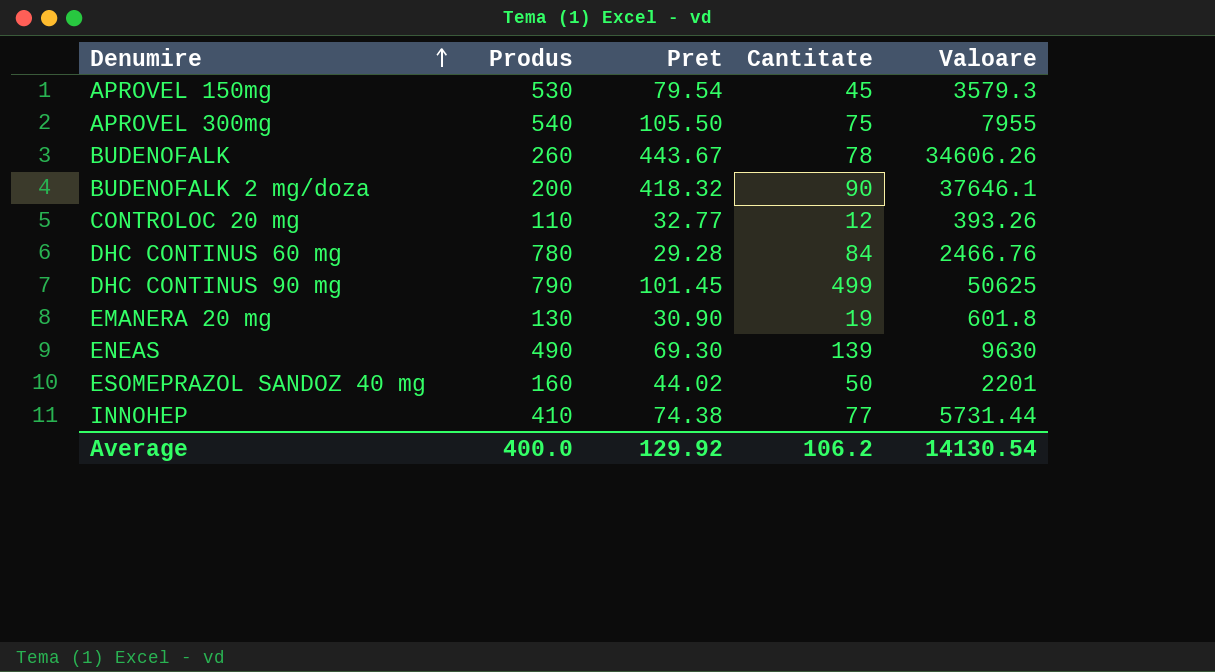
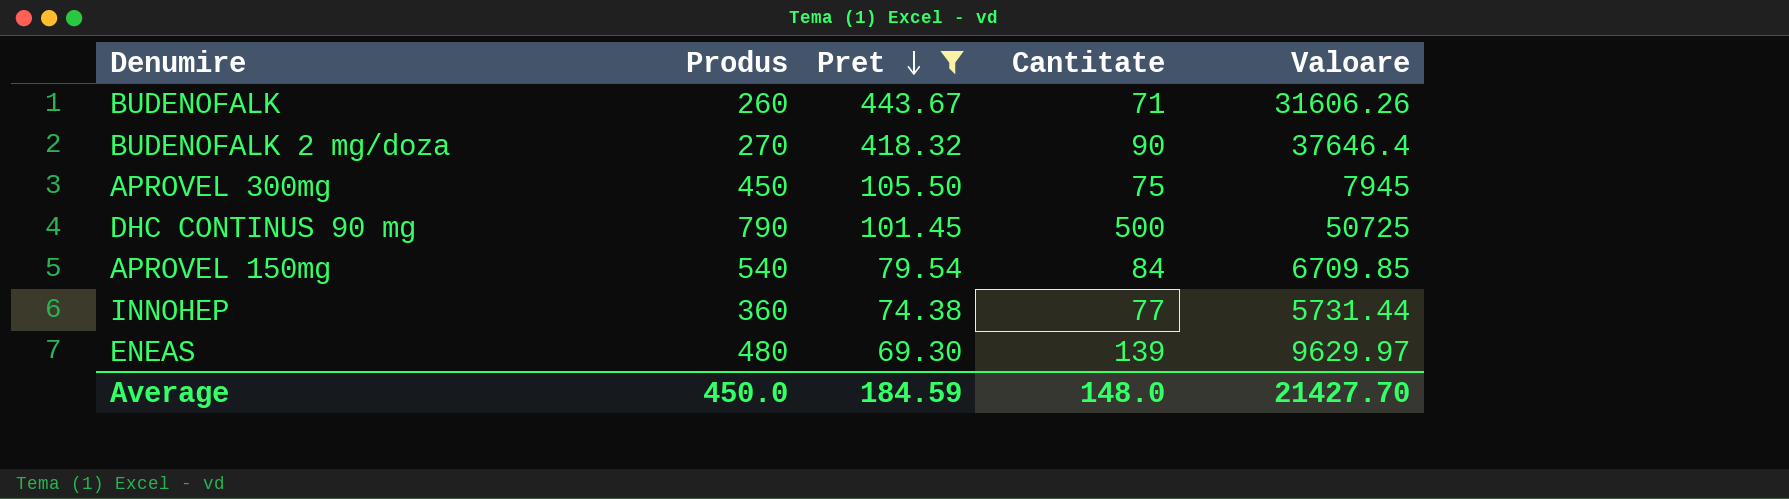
filter: none -> Pret >= 69.30
row order: Denumire ascending -> Pret descending
BUDENOFALK | Cantitate: 78 -> 71
BUDENOFALK | Valoare: 34606.26 -> 31606.26
BUDENOFALK 2 mg/doza | Produs: 200 -> 270
BUDENOFALK 2 mg/doza | Valoare: 37646.1 -> 37646.4
APROVEL 300mg | Produs: 540 -> 450
APROVEL 300mg | Valoare: 7955 -> 7945
DHC CONTINUS 90 mg | Cantitate: 499 -> 500
DHC CONTINUS 90 mg | Valoare: 50625 -> 50725
APROVEL 150mg | Produs: 530 -> 540
APROVEL 150mg | Cantitate: 45 -> 84
APROVEL 150mg | Valoare: 3579.3 -> 6709.85
INNOHEP | Produs: 410 -> 360
ENEAS | Produs: 490 -> 480
ENEAS | Valoare: 9630 -> 9629.97
Average | Produs: 400.0 -> 450.0
Average | Pret: 129.92 -> 184.59
Average | Cantitate: 106.2 -> 148.0
Average | Valoare: 14130.54 -> 21427.70

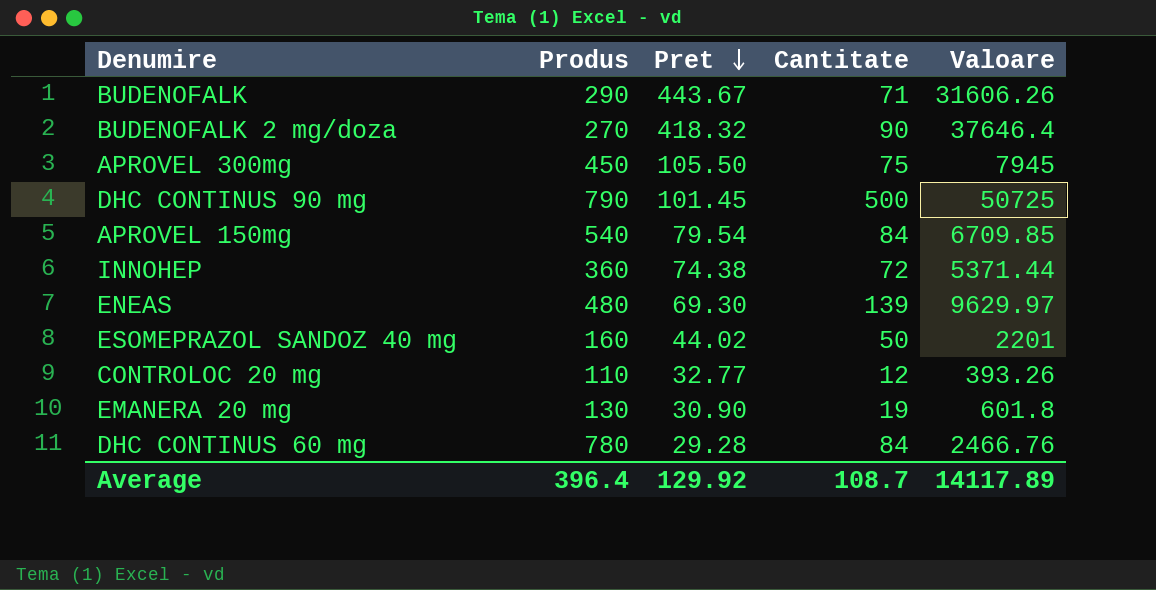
filter: Pret >= 69.30 -> none
BUDENOFALK | Produs: 260 -> 290
INNOHEP | Cantitate: 77 -> 72
INNOHEP | Valoare: 5731.44 -> 5371.44
Average | Produs: 450.0 -> 396.4
Average | Pret: 184.59 -> 129.92
Average | Cantitate: 148.0 -> 108.7
Average | Valoare: 21427.70 -> 14117.89

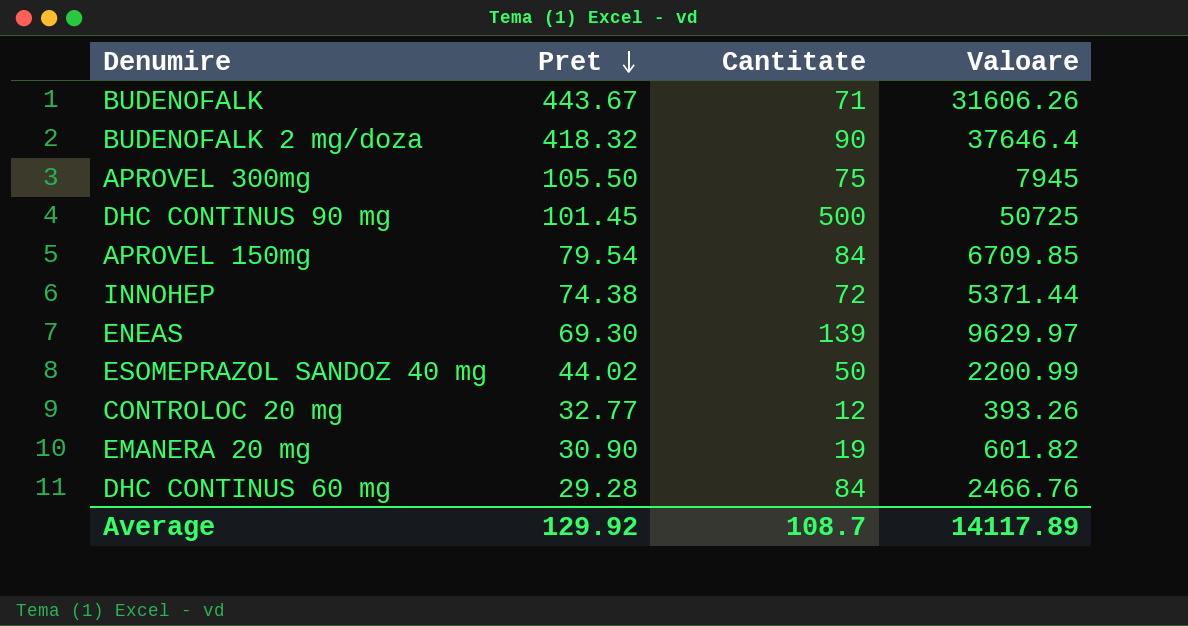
column Produs | position: 2 -> none
ESOMEPRAZOL SANDOZ 40 mg | Valoare: 2201 -> 2200.99
EMANERA 20 mg | Valoare: 601.8 -> 601.82

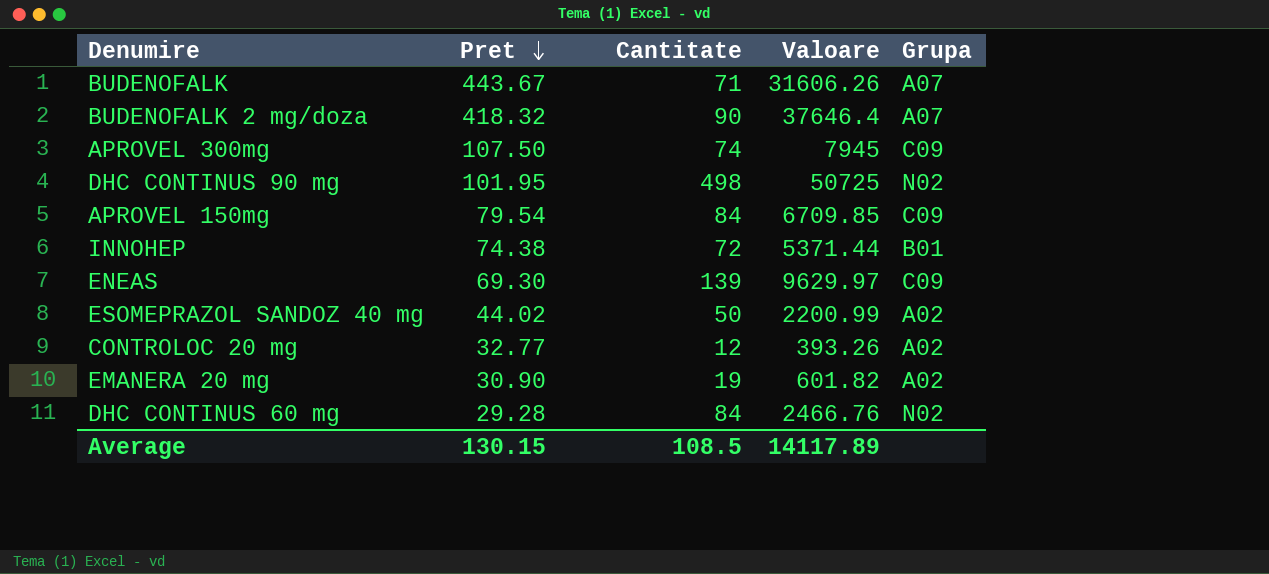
column Grupa | position: none -> 5
APROVEL 300mg | Pret: 105.50 -> 107.50
APROVEL 300mg | Cantitate: 75 -> 74
DHC CONTINUS 90 mg | Pret: 101.45 -> 101.95
DHC CONTINUS 90 mg | Cantitate: 500 -> 498
Average | Pret: 129.92 -> 130.15
Average | Cantitate: 108.7 -> 108.5

